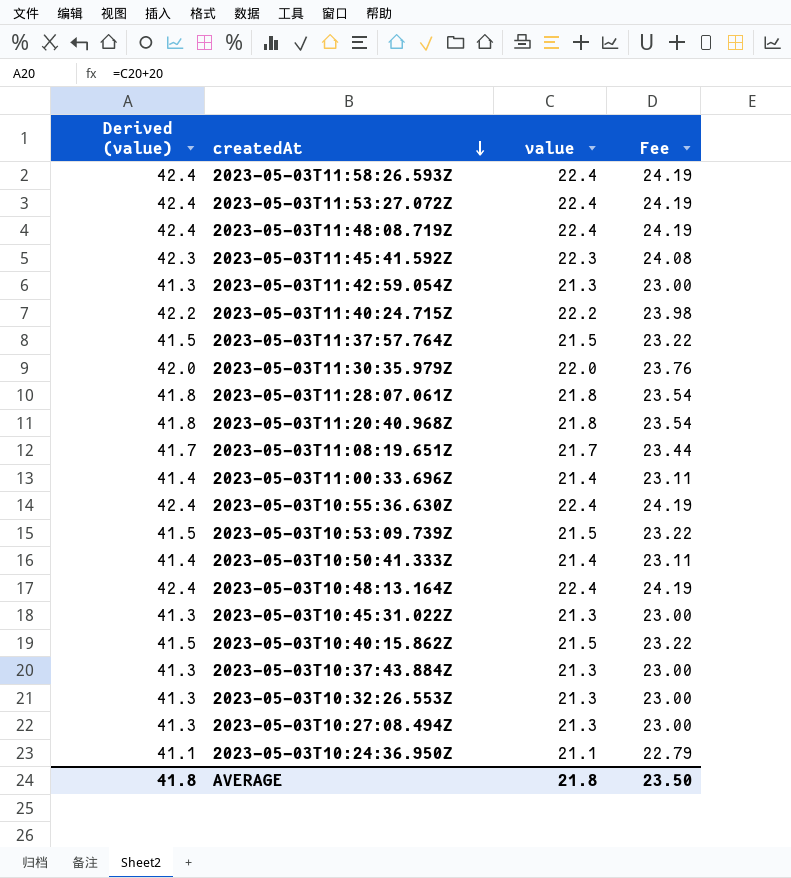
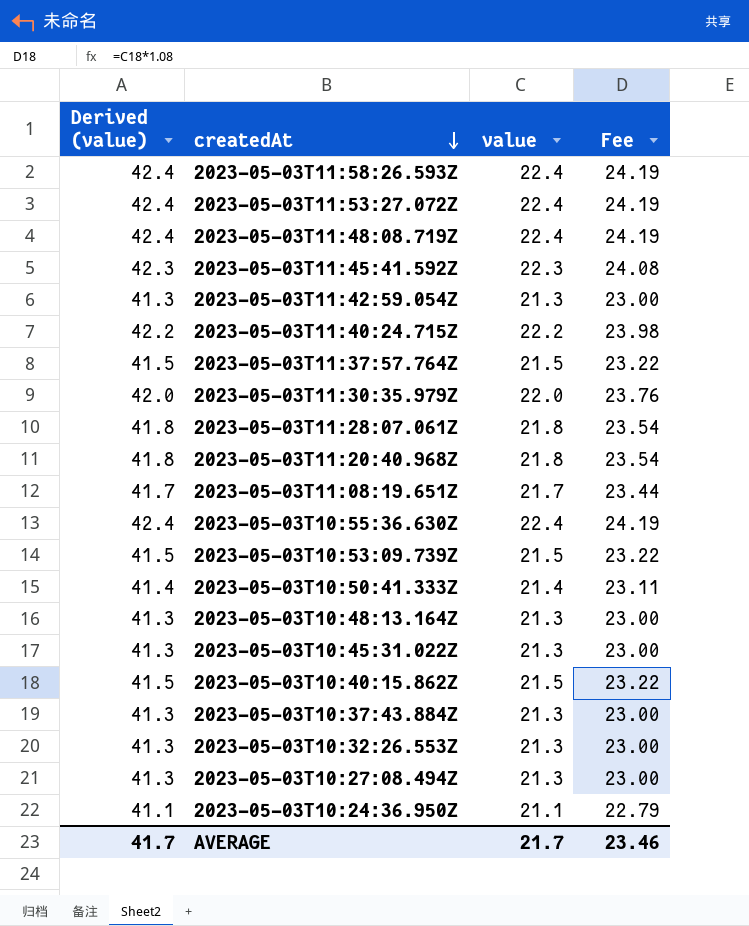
row 2023-05-03T11:00:33.696Z: 41.4 | 21.4 | 23.11 -> none
2023-05-03T10:48:13.164Z | Derived (value): 42.4 -> 41.3
2023-05-03T10:48:13.164Z | value: 22.4 -> 21.3
2023-05-03T10:48:13.164Z | Fee: 24.19 -> 23.00
AVERAGE | Derived (value): 41.8 -> 41.7
AVERAGE | value: 21.8 -> 21.7
AVERAGE | Fee: 23.50 -> 23.46

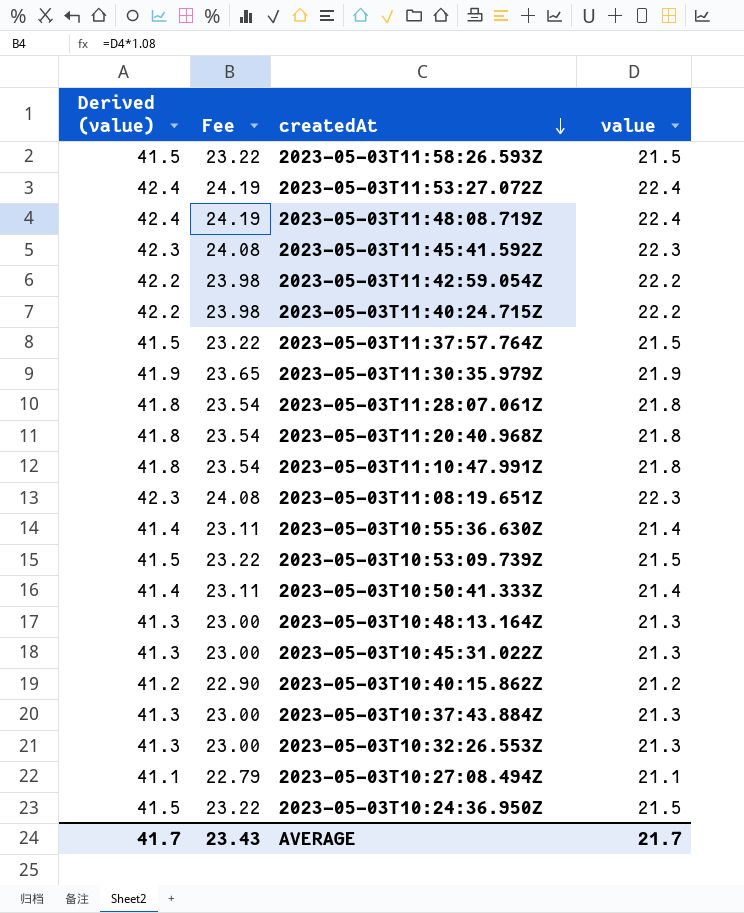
column Fee | position: 4 -> 2
2023-05-03T11:58:26.593Z | Derived (value): 42.4 -> 41.5
2023-05-03T11:58:26.593Z | Fee: 24.19 -> 23.22
2023-05-03T11:58:26.593Z | value: 22.4 -> 21.5
2023-05-03T11:42:59.054Z | Derived (value): 41.3 -> 42.2
2023-05-03T11:42:59.054Z | Fee: 23.00 -> 23.98
2023-05-03T11:42:59.054Z | value: 21.3 -> 22.2
2023-05-03T11:30:35.979Z | Derived (value): 42.0 -> 41.9
2023-05-03T11:30:35.979Z | Fee: 23.76 -> 23.65
2023-05-03T11:30:35.979Z | value: 22.0 -> 21.9
row 2023-05-03T11:10:47.991Z: none -> 41.8 | 23.54 | 21.8
2023-05-03T11:08:19.651Z | Derived (value): 41.7 -> 42.3
2023-05-03T11:08:19.651Z | Fee: 23.44 -> 24.08
2023-05-03T11:08:19.651Z | value: 21.7 -> 22.3
2023-05-03T10:55:36.630Z | Derived (value): 42.4 -> 41.4
2023-05-03T10:55:36.630Z | Fee: 24.19 -> 23.11
2023-05-03T10:55:36.630Z | value: 22.4 -> 21.4
2023-05-03T10:40:15.862Z | Derived (value): 41.5 -> 41.2
2023-05-03T10:40:15.862Z | Fee: 23.22 -> 22.90
2023-05-03T10:40:15.862Z | value: 21.5 -> 21.2
2023-05-03T10:27:08.494Z | Derived (value): 41.3 -> 41.1
2023-05-03T10:27:08.494Z | Fee: 23.00 -> 22.79
2023-05-03T10:27:08.494Z | value: 21.3 -> 21.1
2023-05-03T10:24:36.950Z | Derived (value): 41.1 -> 41.5
2023-05-03T10:24:36.950Z | Fee: 22.79 -> 23.22
2023-05-03T10:24:36.950Z | value: 21.1 -> 21.5
AVERAGE | Fee: 23.46 -> 23.43

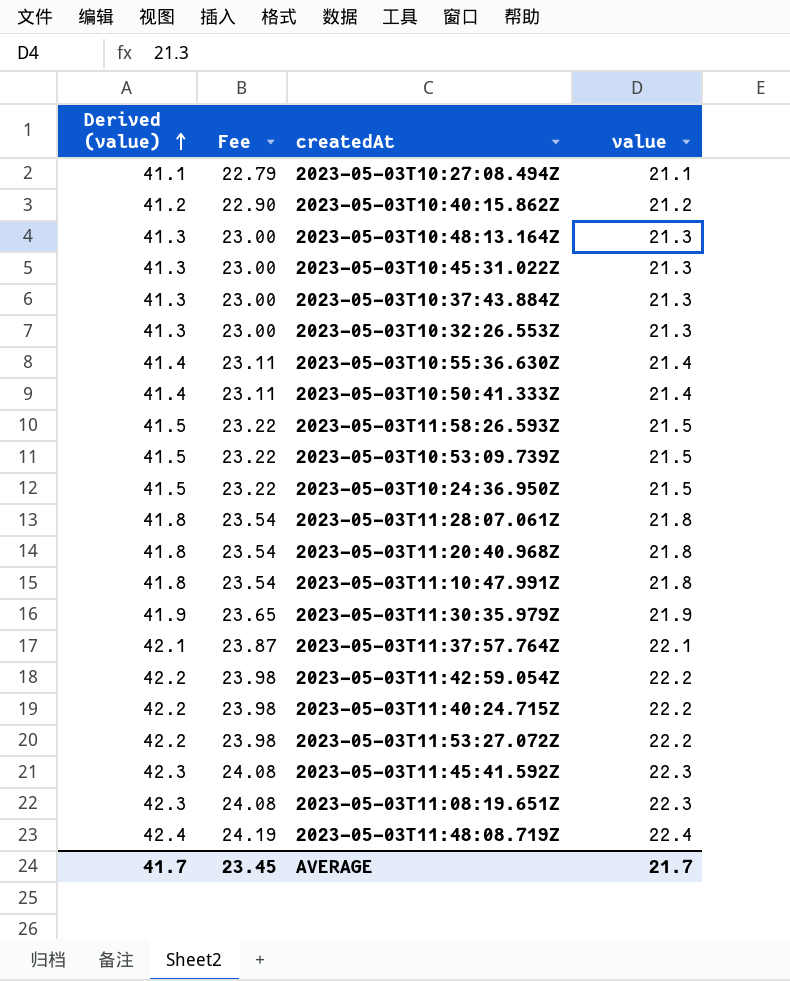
row order: createdAt descending -> Derived (value) ascending
2023-05-03T11:37:57.764Z | Derived (value): 41.5 -> 42.1
2023-05-03T11:37:57.764Z | Fee: 23.22 -> 23.87
2023-05-03T11:37:57.764Z | value: 21.5 -> 22.1
2023-05-03T11:53:27.072Z | Derived (value): 42.4 -> 42.2
2023-05-03T11:53:27.072Z | Fee: 24.19 -> 23.98
2023-05-03T11:53:27.072Z | value: 22.4 -> 22.2
AVERAGE | Fee: 23.43 -> 23.45

